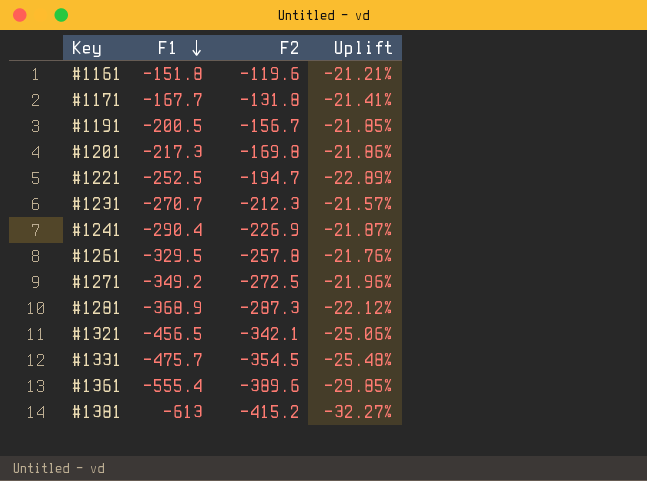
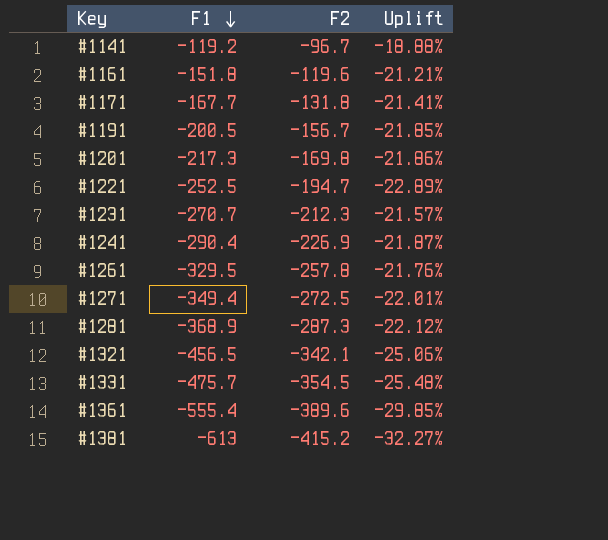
row #1141: none -> -119.2 | -96.7 | -18.88%
#1271 | F1: -349.2 -> -349.4
#1271 | Uplift: -21.96% -> -22.01%

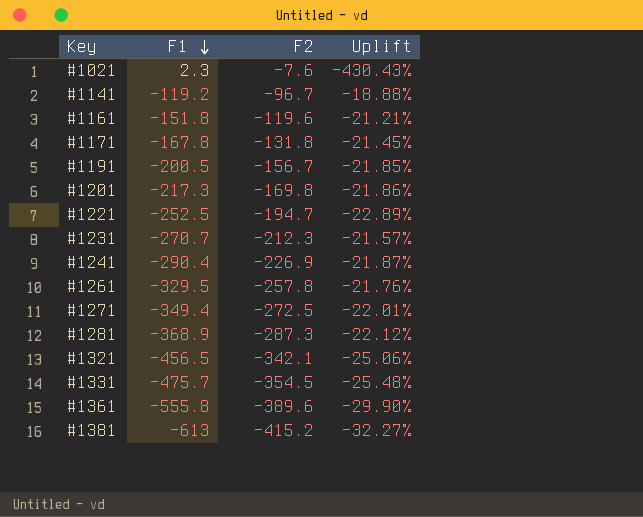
row #1021: none -> 2.3 | -7.6 | -430.43%
#1171 | F1: -167.7 -> -167.8
#1171 | Uplift: -21.41% -> -21.45%
#1361 | F1: -555.4 -> -555.8
#1361 | Uplift: -29.85% -> -29.90%

